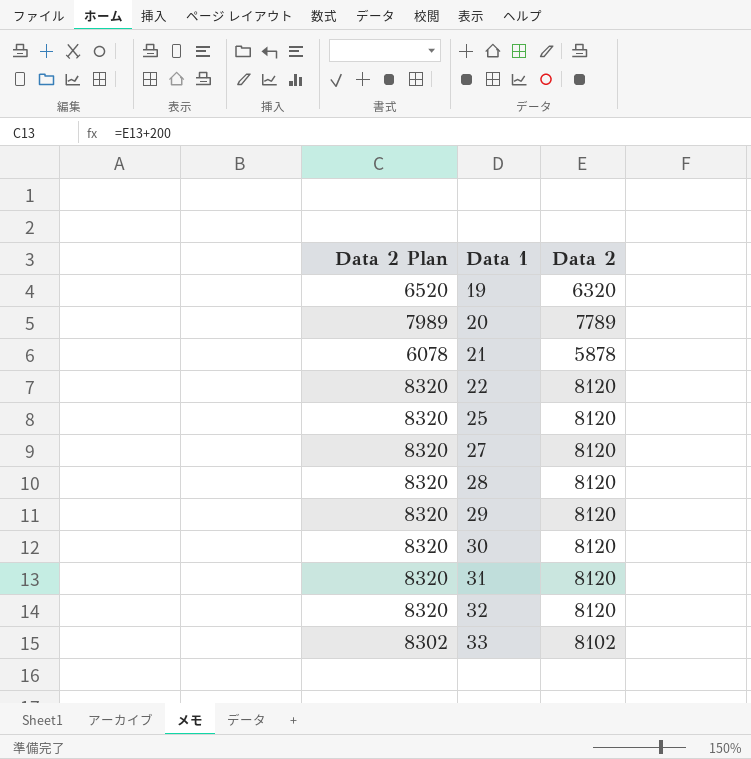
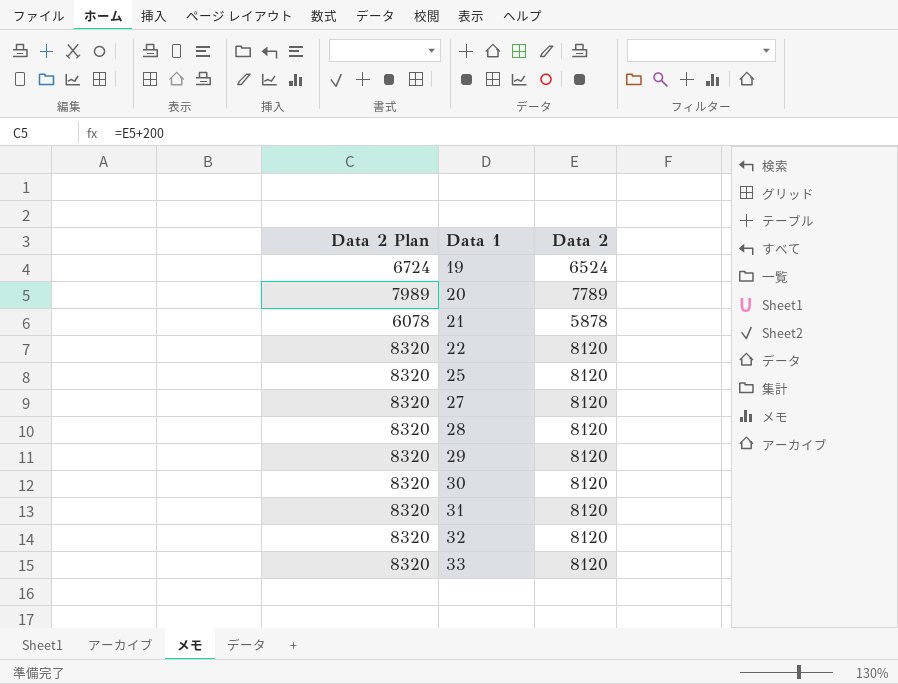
19 | Data 2 Plan: 6520 -> 6724
19 | Data 2: 6320 -> 6524
33 | Data 2 Plan: 8302 -> 8320
33 | Data 2: 8102 -> 8120

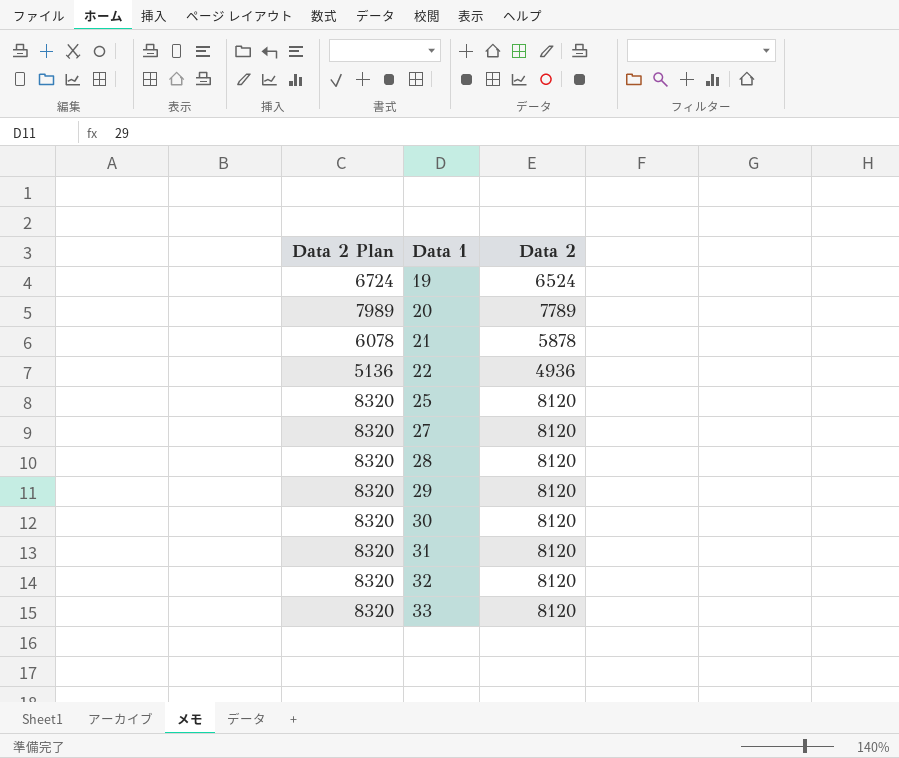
22 | Data 2 Plan: 8320 -> 5136
22 | Data 2: 8120 -> 4936

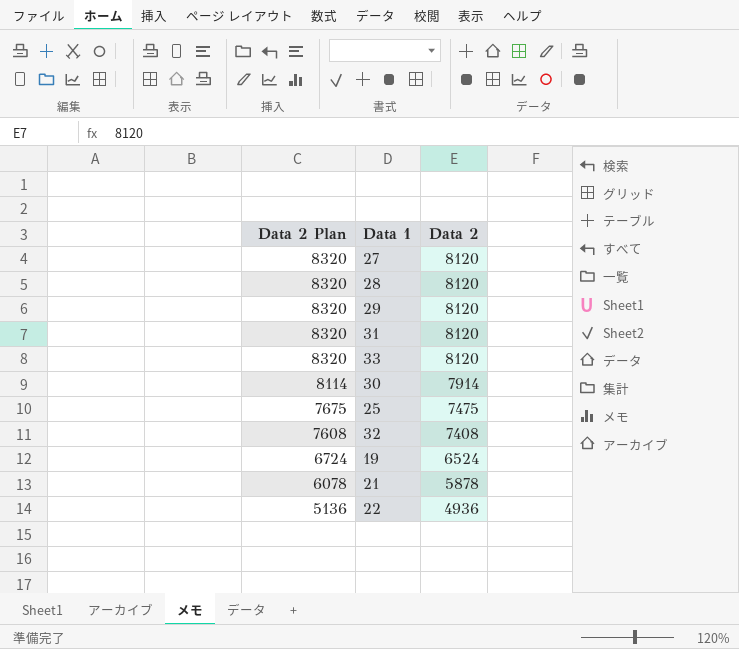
row order: Data 1 ascending -> Data 2 Plan descending
row 20: 7989 | 7789 -> none
30 | Data 2 Plan: 8320 -> 8114
30 | Data 2: 8120 -> 7914
25 | Data 2 Plan: 8320 -> 7675
25 | Data 2: 8120 -> 7475
32 | Data 2 Plan: 8320 -> 7608
32 | Data 2: 8120 -> 7408

